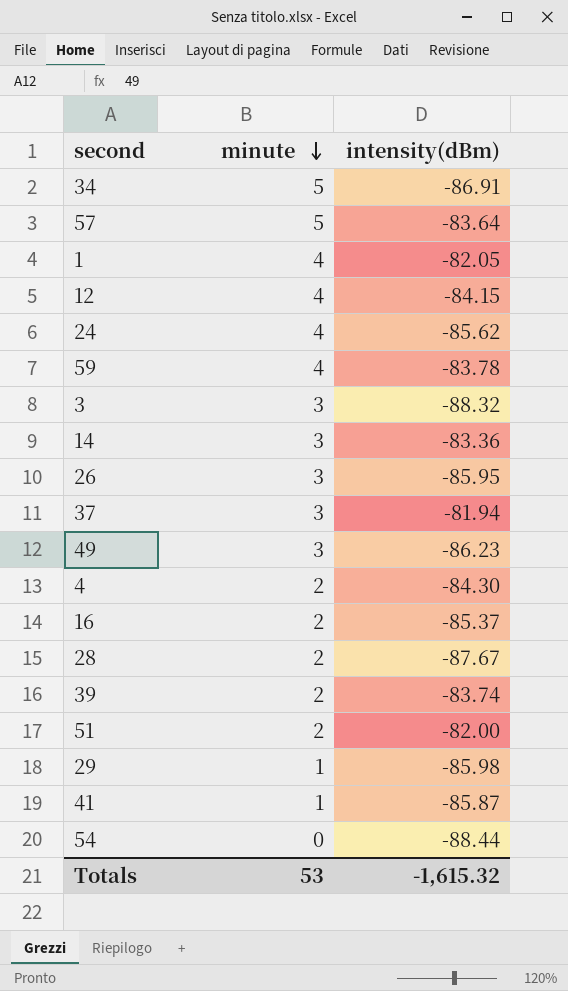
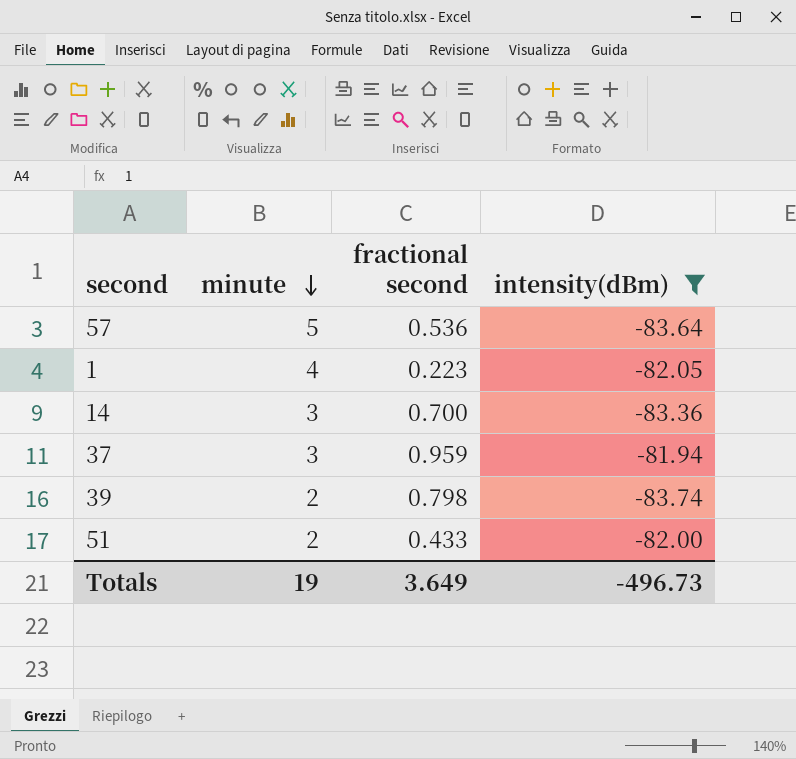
filter: none -> intensity(dBm) >= -83.74
column fractional second | position: none -> 3
Totals | minute: 53 -> 19
Totals | intensity(dBm): -1,615.32 -> -496.73

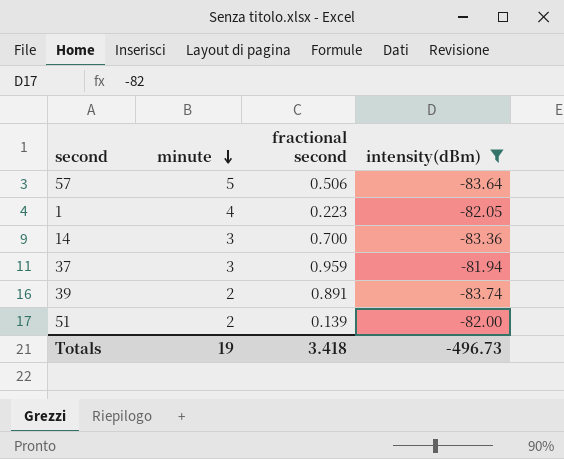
57 | fractional second: 0.536 -> 0.506
39 | fractional second: 0.798 -> 0.891
51 | fractional second: 0.433 -> 0.139
Totals | fractional second: 3.649 -> 3.418

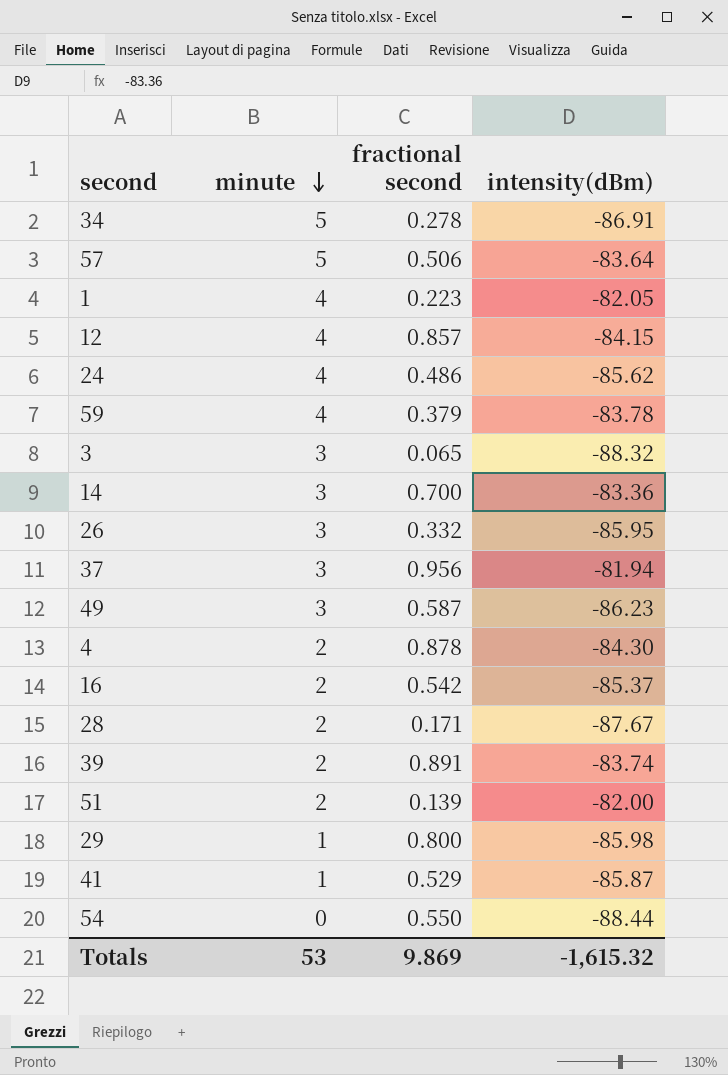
filter: intensity(dBm) >= -83.74 -> none
37 | fractional second: 0.959 -> 0.956
Totals | minute: 19 -> 53
Totals | fractional second: 3.418 -> 9.869
Totals | intensity(dBm): -496.73 -> -1,615.32

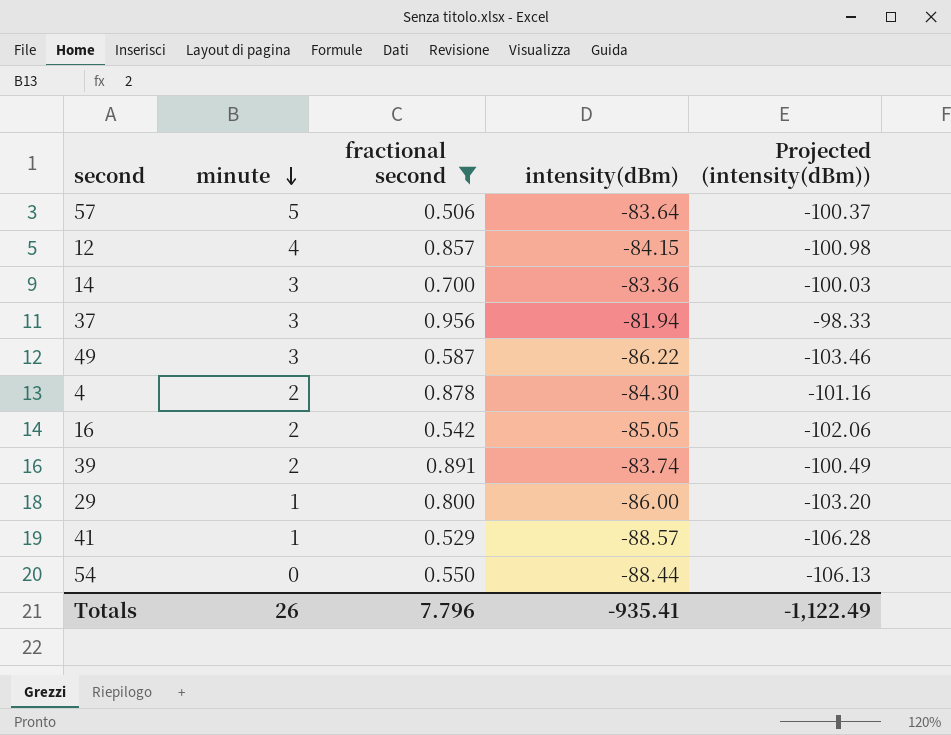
filter: none -> fractional second >= 0.506
column Projected (intensity(dBm)) | formula: none -> [intensity(dBm)] * 1.2
49 | intensity(dBm): -86.23 -> -86.22
16 | intensity(dBm): -85.37 -> -85.05
29 | intensity(dBm): -85.98 -> -86.00
41 | intensity(dBm): -85.87 -> -88.57
Totals | minute: 53 -> 26
Totals | fractional second: 9.869 -> 7.796
Totals | intensity(dBm): -1,615.32 -> -935.41

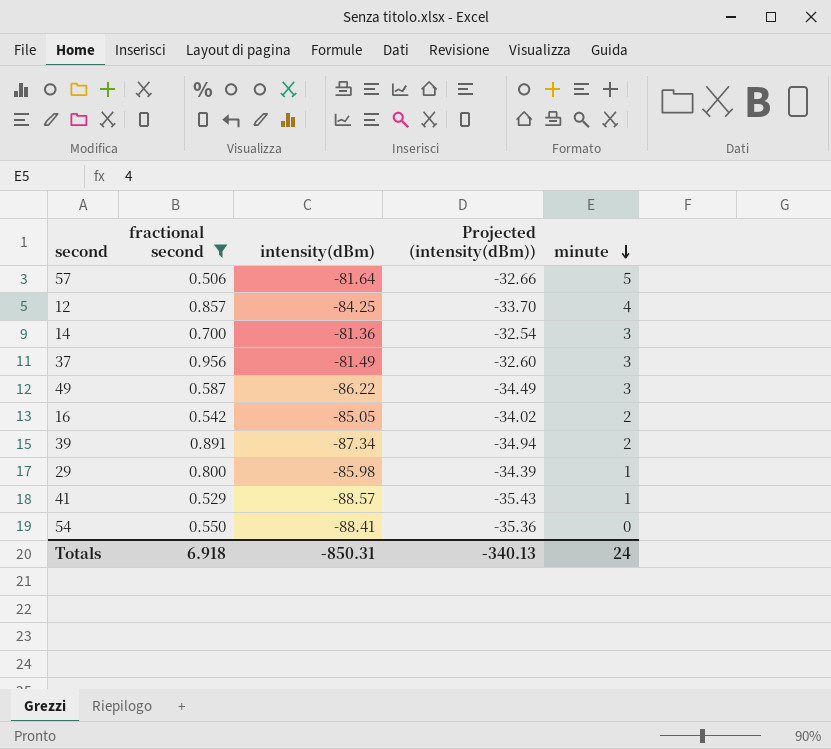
column Projected (intensity(dBm)) | formula: [intensity(dBm)] * 1.2 -> [intensity(dBm)] * 0.4
column minute | position: 2 -> 5
row 4: 2 | 0.878 | -84.30 | -101.16 -> none
57 | intensity(dBm): -83.64 -> -81.64
12 | intensity(dBm): -84.15 -> -84.25
14 | intensity(dBm): -83.36 -> -81.36
37 | intensity(dBm): -81.94 -> -81.49
39 | intensity(dBm): -83.74 -> -87.34
29 | intensity(dBm): -86.00 -> -85.98
54 | intensity(dBm): -88.44 -> -88.41
Totals | fractional second: 7.796 -> 6.918
Totals | intensity(dBm): -935.41 -> -850.31
Totals | Projected (intensity(dBm)): -1,122.49 -> -340.13
Totals | minute: 26 -> 24

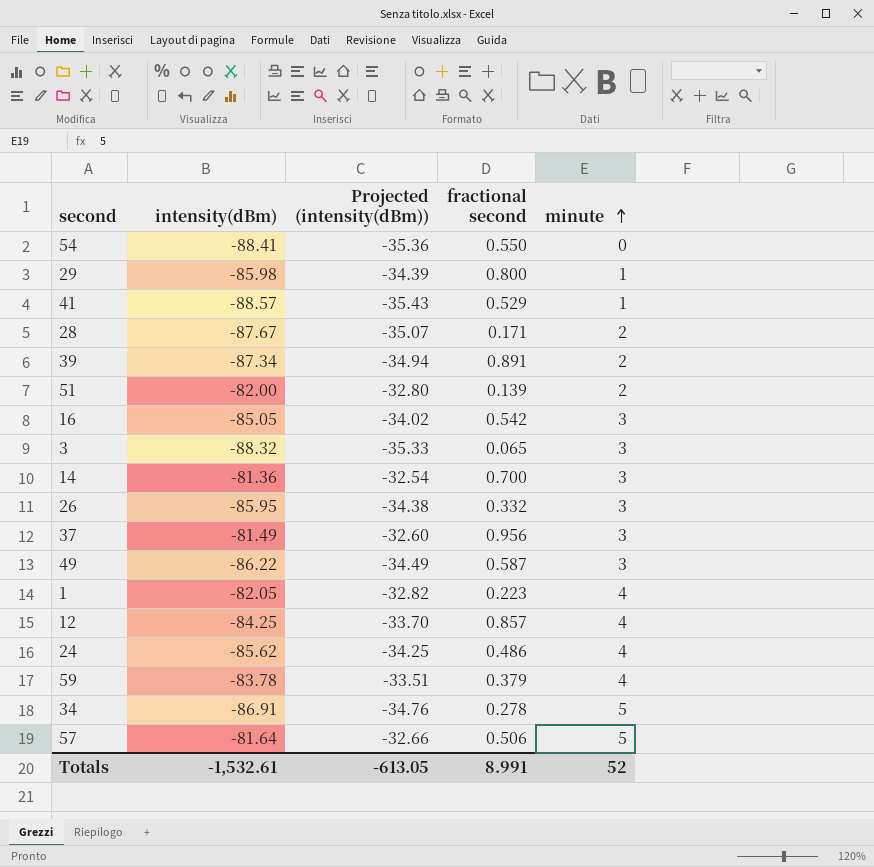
filter: fractional second >= 0.506 -> none
row order: minute descending -> minute ascending
column fractional second | position: 2 -> 4
16 | minute: 2 -> 3
Totals | intensity(dBm): -850.31 -> -1,532.61
Totals | Projected (intensity(dBm)): -340.13 -> -613.05
Totals | fractional second: 6.918 -> 8.991
Totals | minute: 24 -> 52

